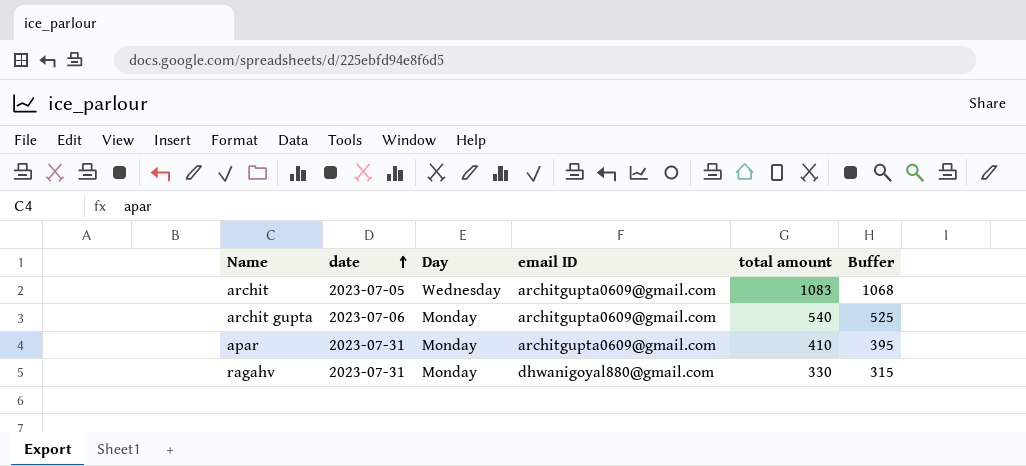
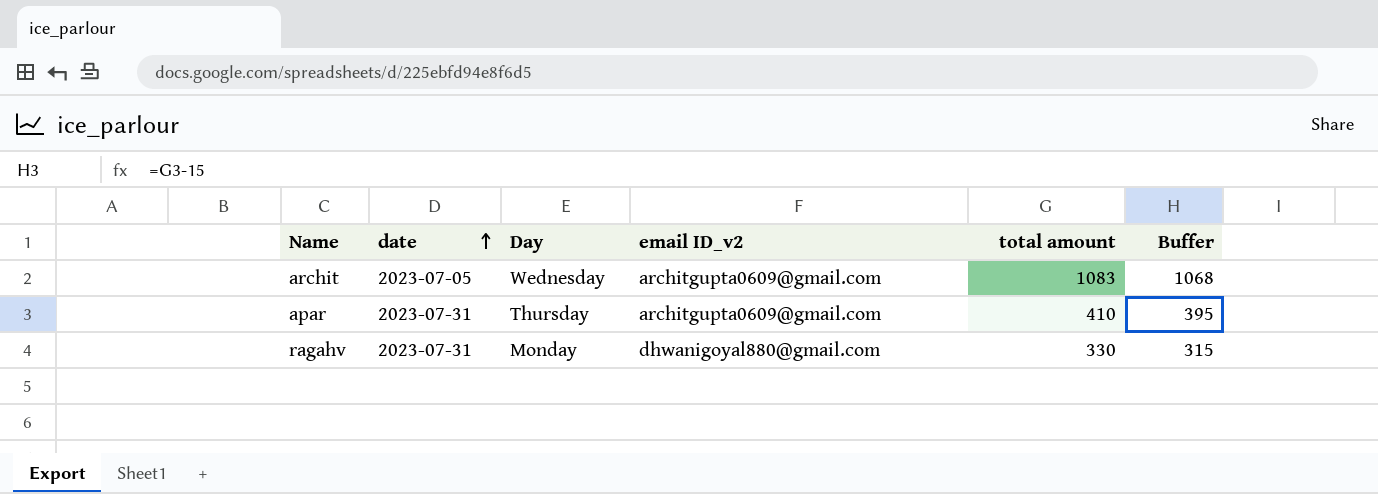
column name: email ID -> email ID_v2
row archit gupta: 2023-07-06 | Monday | architgupta0609@gmail.com | 540 | 525 -> none
apar | Day: Monday -> Thursday

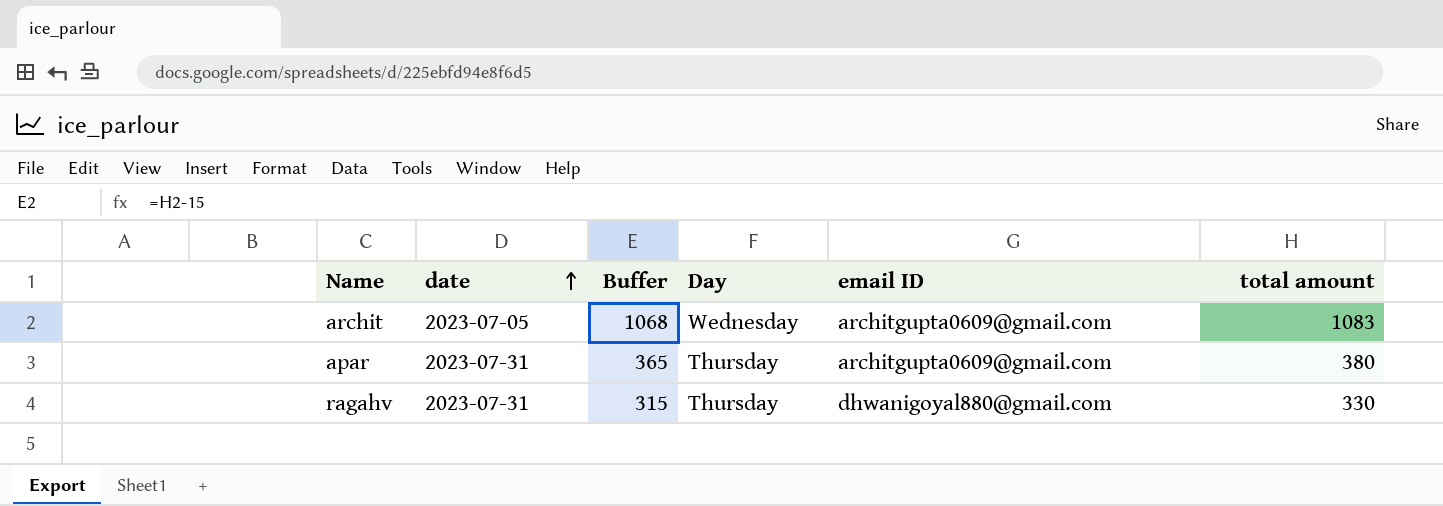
column Buffer | position: 6 -> 3
column name: email ID_v2 -> email ID
apar | Buffer: 395 -> 365
apar | total amount: 410 -> 380
ragahv | Day: Monday -> Thursday

